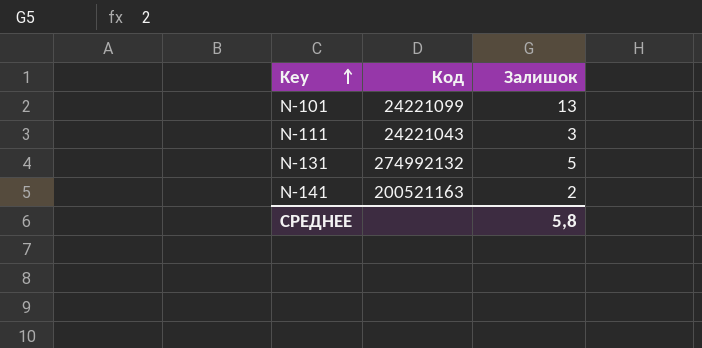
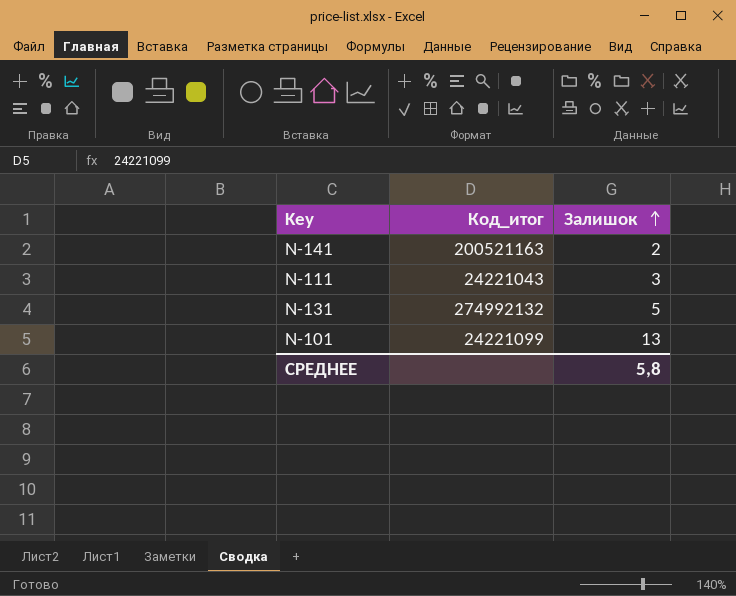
row order: Key ascending -> Залишок ascending
column name: Код -> Код_итог

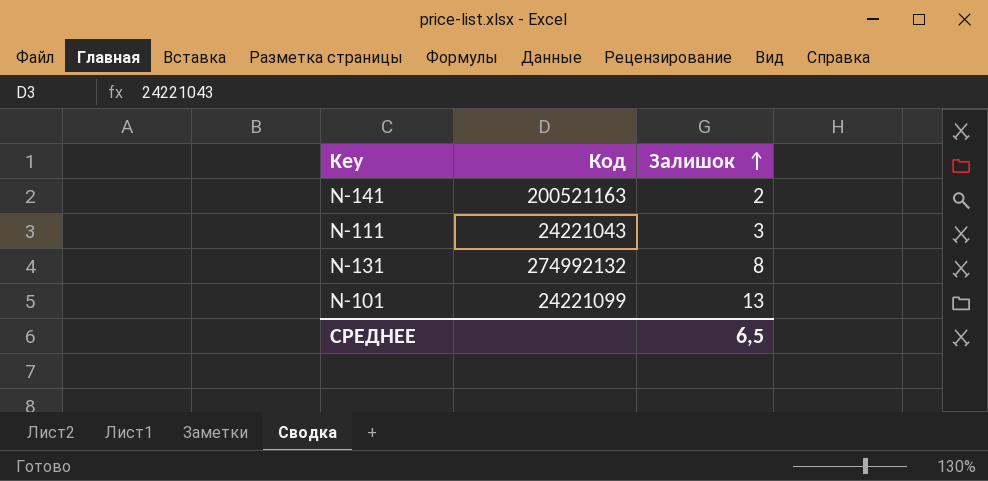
column name: Код_итог -> Код
N-131 | Залишок: 5 -> 8
СРЕДНЕЕ | Залишок: 5,8 -> 6,5

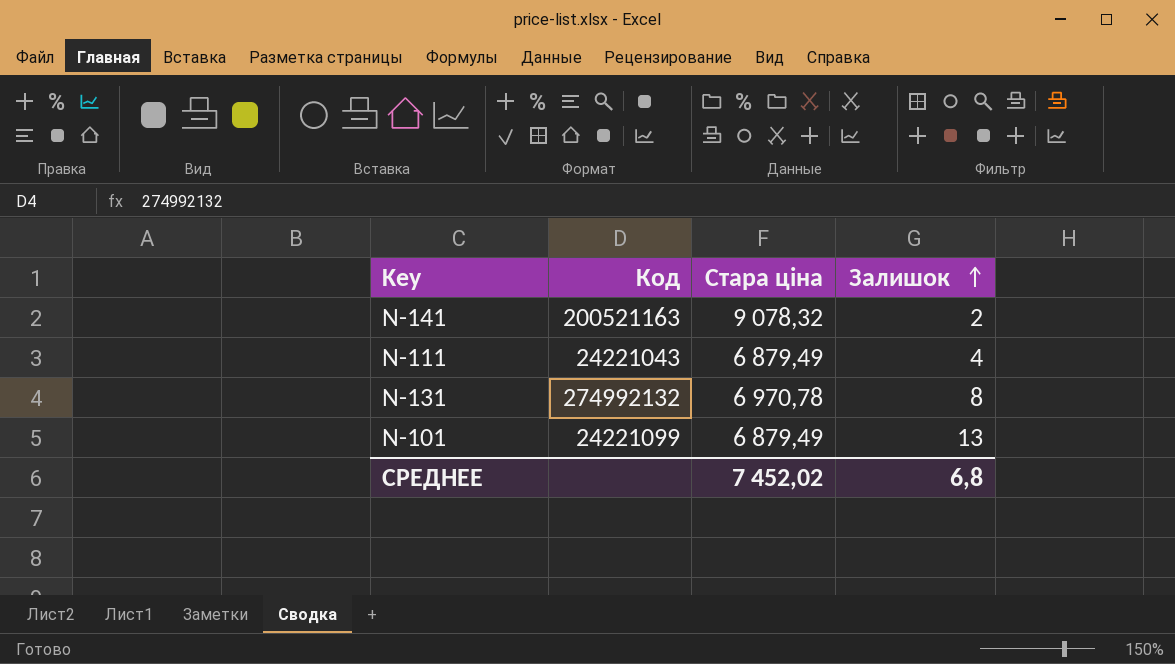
column Стара ціна | position: none -> 3
N-111 | Залишок: 3 -> 4
СРЕДНЕЕ | Залишок: 6,5 -> 6,8

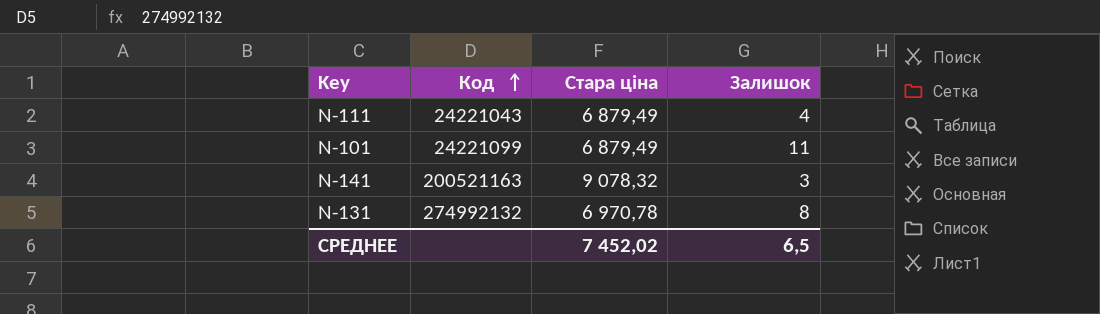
row order: Залишок ascending -> Код ascending
N-101 | Залишок: 13 -> 11
N-141 | Залишок: 2 -> 3
СРЕДНЕЕ | Залишок: 6,8 -> 6,5

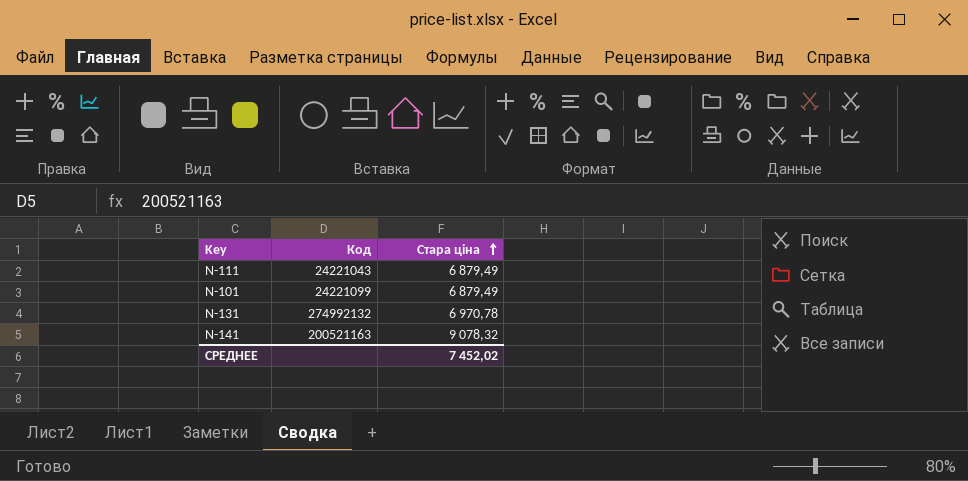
row order: Код ascending -> Стара ціна ascending
column Залишок | position: 4 -> none

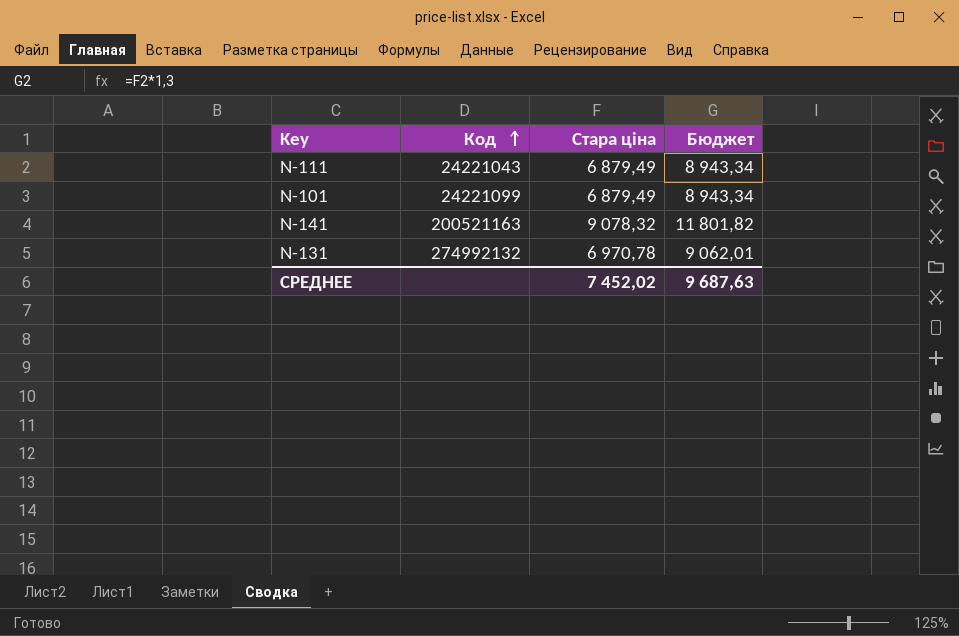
row order: Стара ціна ascending -> Код ascending
column Бюджет | formula: none -> [Стара ціна] * 1,3

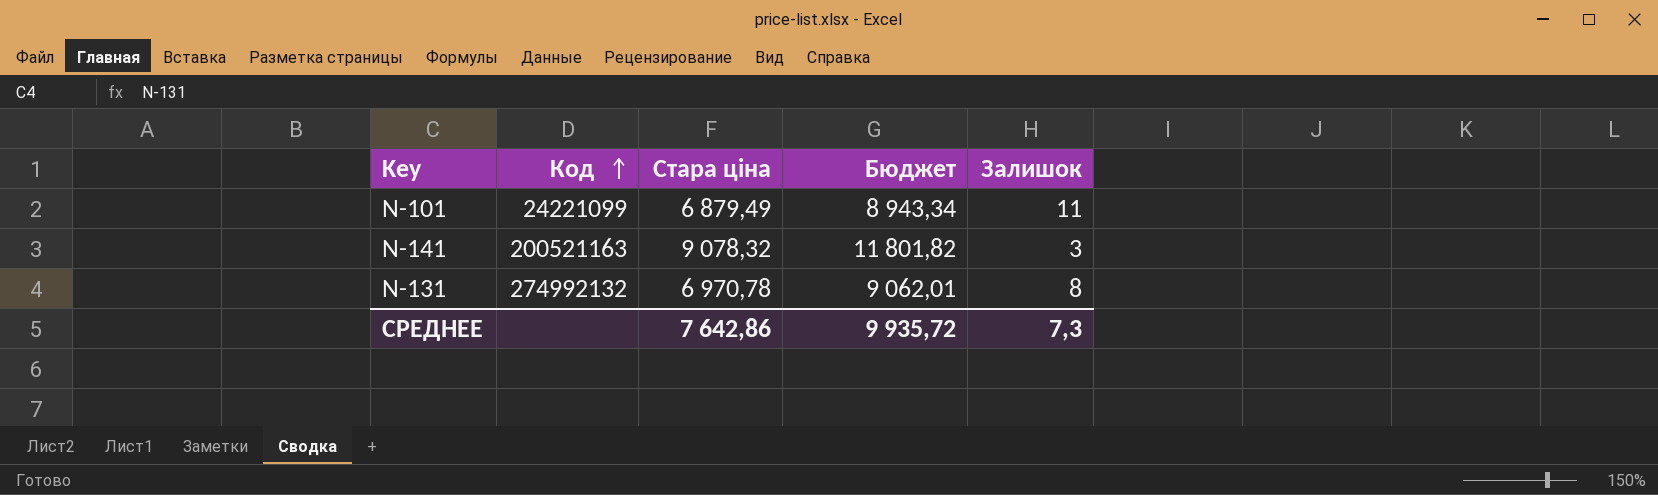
column Залишок | position: none -> 5
row N-111: 24221043 | 6 879,49 | 8 943,34 -> none
СРЕДНЕЕ | Стара ціна: 7 452,02 -> 7 642,86
СРЕДНЕЕ | Бюджет: 9 687,63 -> 9 935,72

